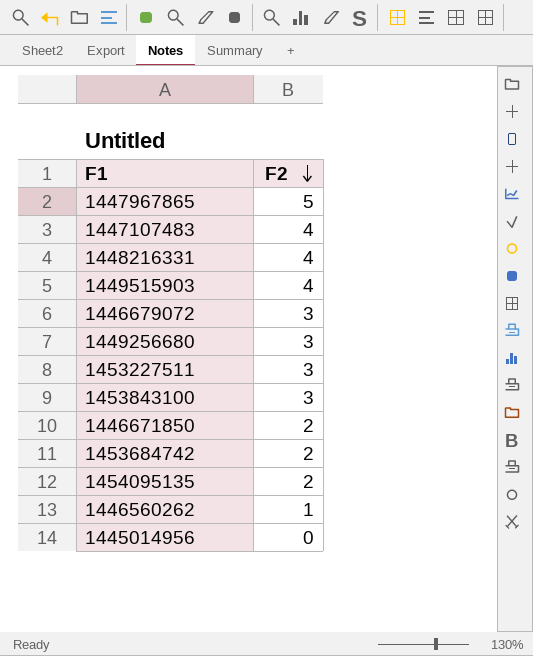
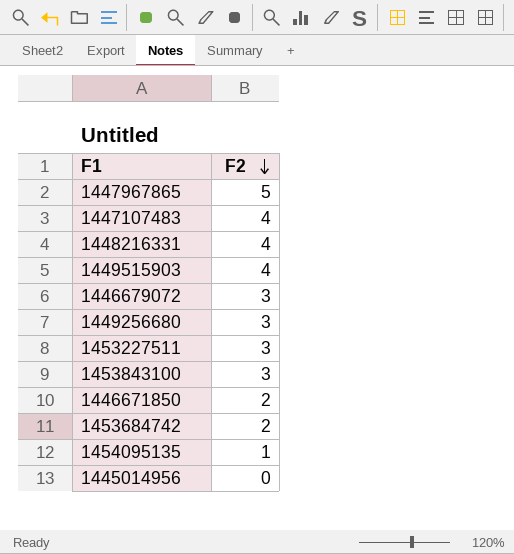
row 1446560262: 1 -> none
1454095135 | F2: 2 -> 1

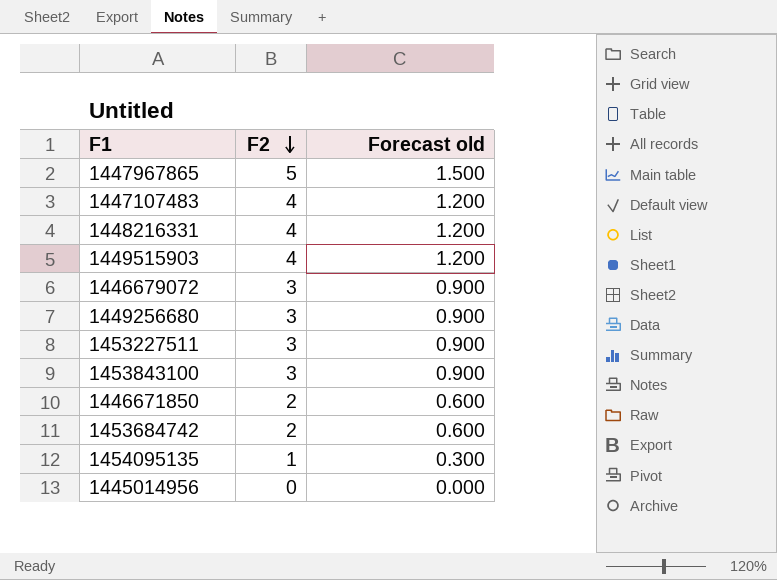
column Forecast old | formula: none -> [F2] * 0.3

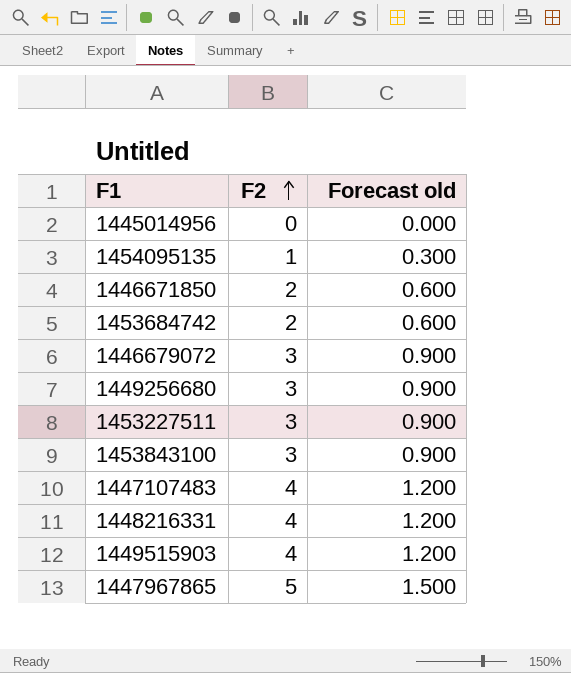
row order: F2 descending -> F2 ascending

